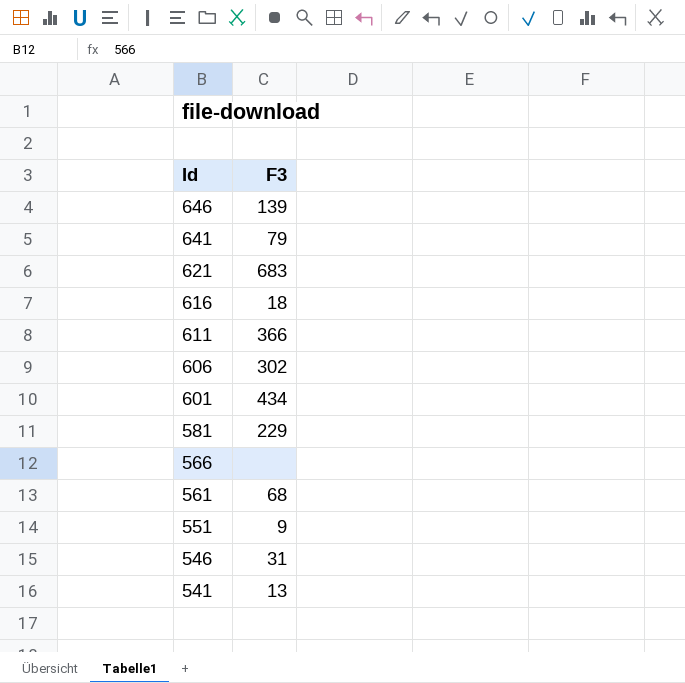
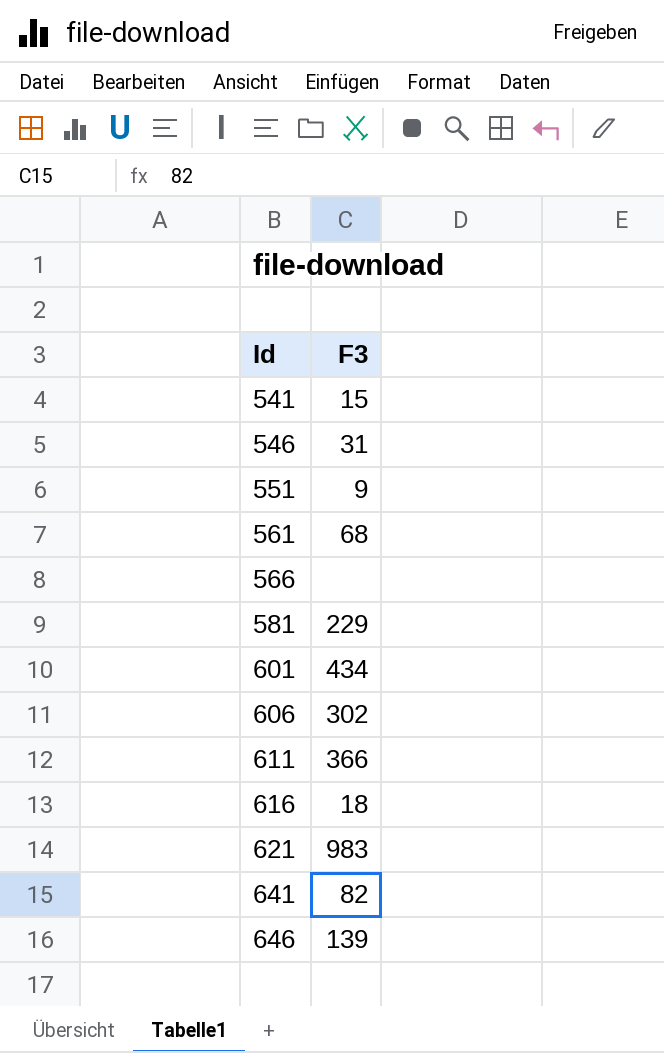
row order: Id descending -> Id ascending
541 | F3: 13 -> 15
621 | F3: 683 -> 983
641 | F3: 79 -> 82

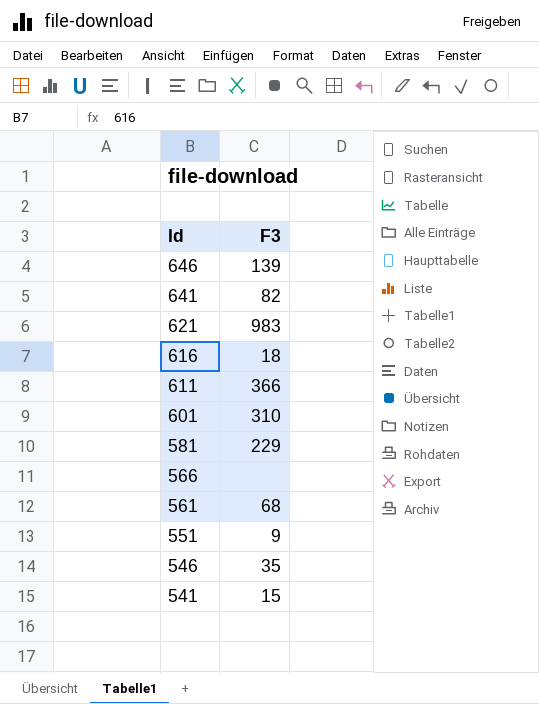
row order: Id ascending -> Id descending
row 606: 302 -> none
601 | F3: 434 -> 310
546 | F3: 31 -> 35

